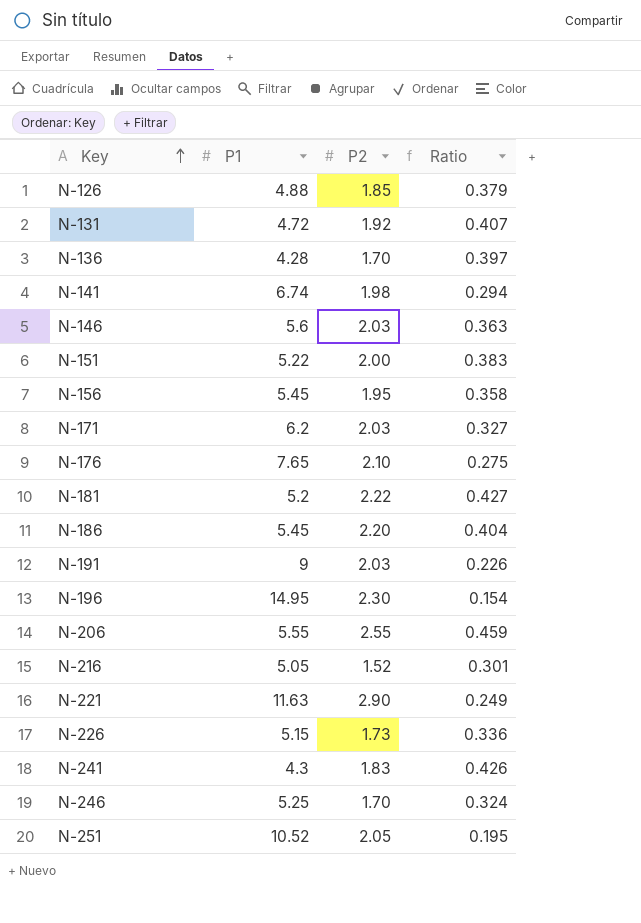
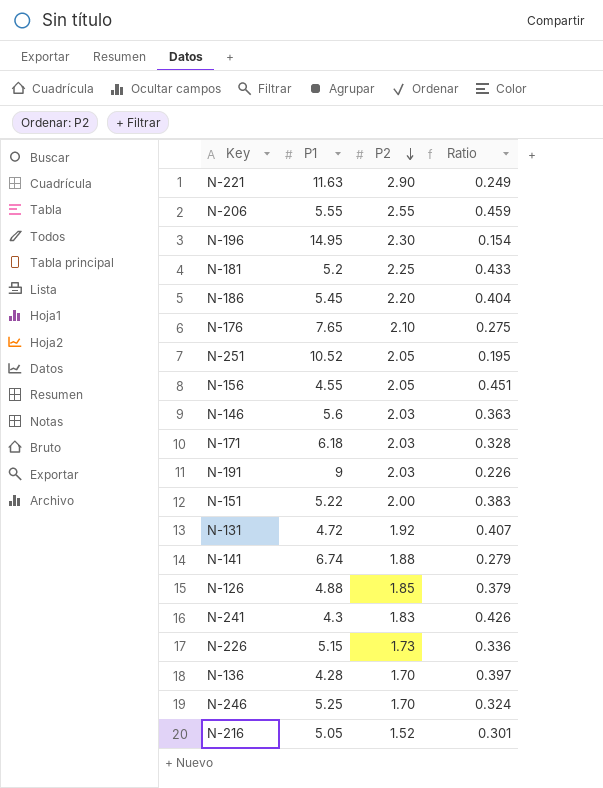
row order: Key ascending -> P2 descending
N-181 | P2: 2.22 -> 2.25
N-181 | Ratio: 0.427 -> 0.433
N-156 | P1: 5.45 -> 4.55
N-156 | P2: 1.95 -> 2.05
N-156 | Ratio: 0.358 -> 0.451
N-171 | P1: 6.2 -> 6.18
N-171 | Ratio: 0.327 -> 0.328
N-141 | P2: 1.98 -> 1.88
N-141 | Ratio: 0.294 -> 0.279

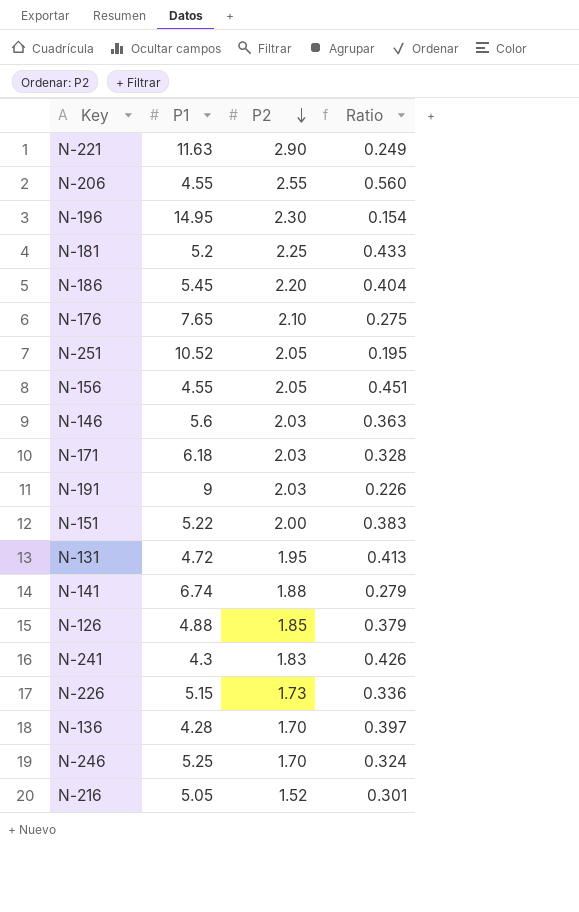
N-206 | P1: 5.55 -> 4.55
N-206 | Ratio: 0.459 -> 0.560
N-131 | P2: 1.92 -> 1.95
N-131 | Ratio: 0.407 -> 0.413

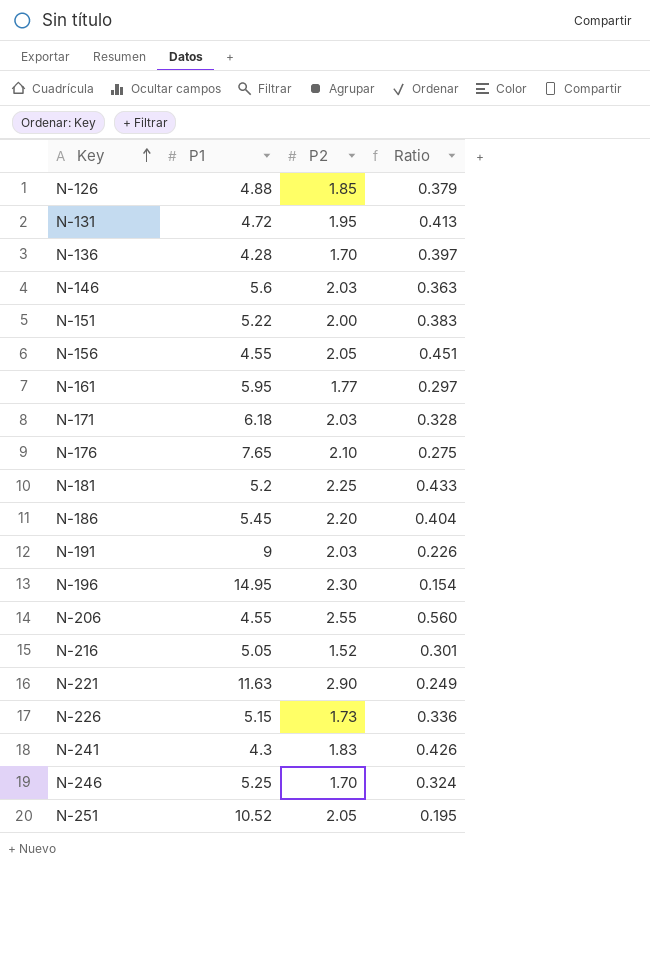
row order: P2 descending -> Key ascending
row N-141: 6.74 | 1.88 | 0.279 -> none
row N-161: none -> 5.95 | 1.77 | 0.297

